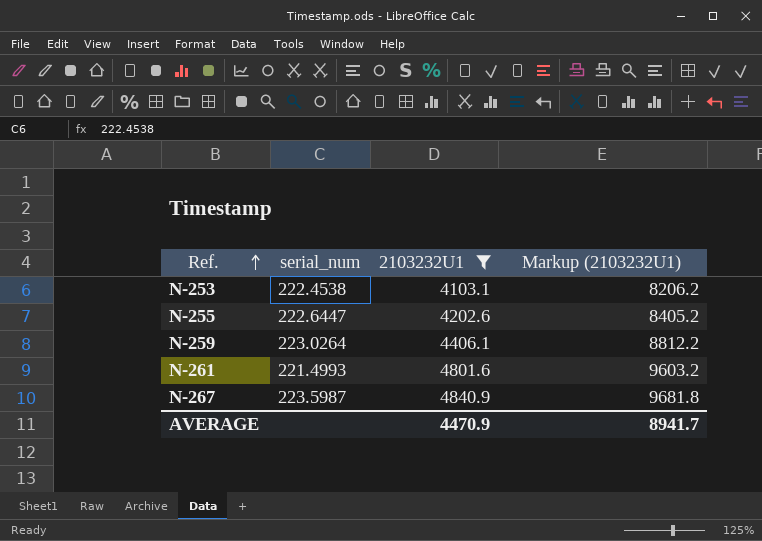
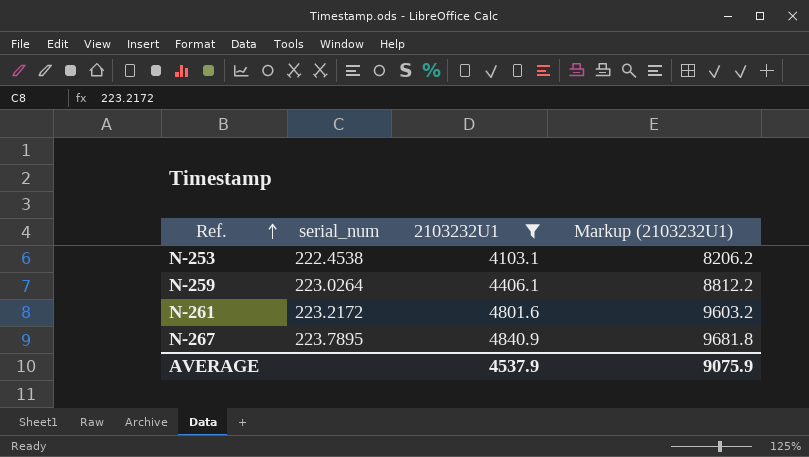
row N-255: 222.6447 | 4202.6 | 8405.2 -> none
N-261 | serial_num: 221.4993 -> 223.2172
N-267 | serial_num: 223.5987 -> 223.7895
AVERAGE | 2103232U1: 4470.9 -> 4537.9
AVERAGE | Markup (2103232U1): 8941.7 -> 9075.9

